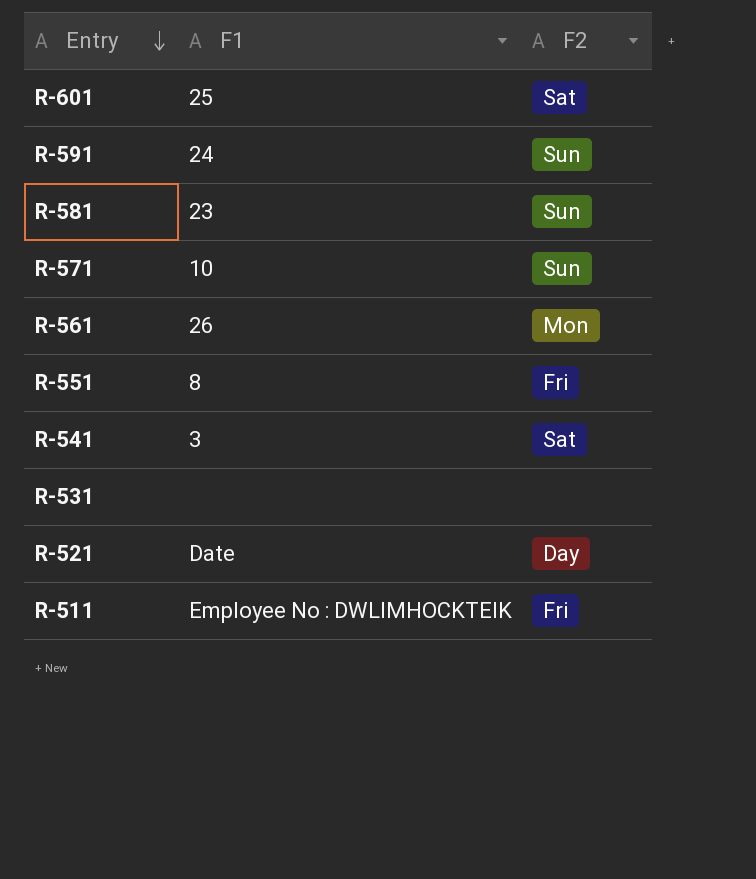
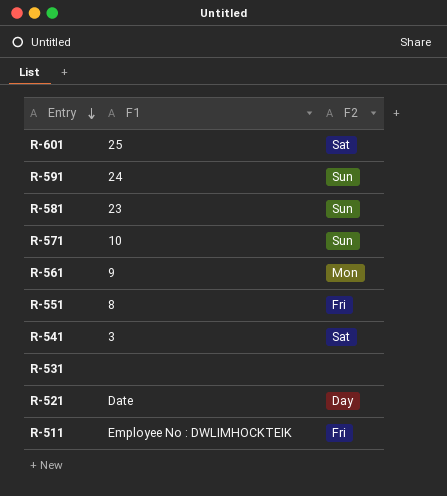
R-561 | F1: 26 -> 9

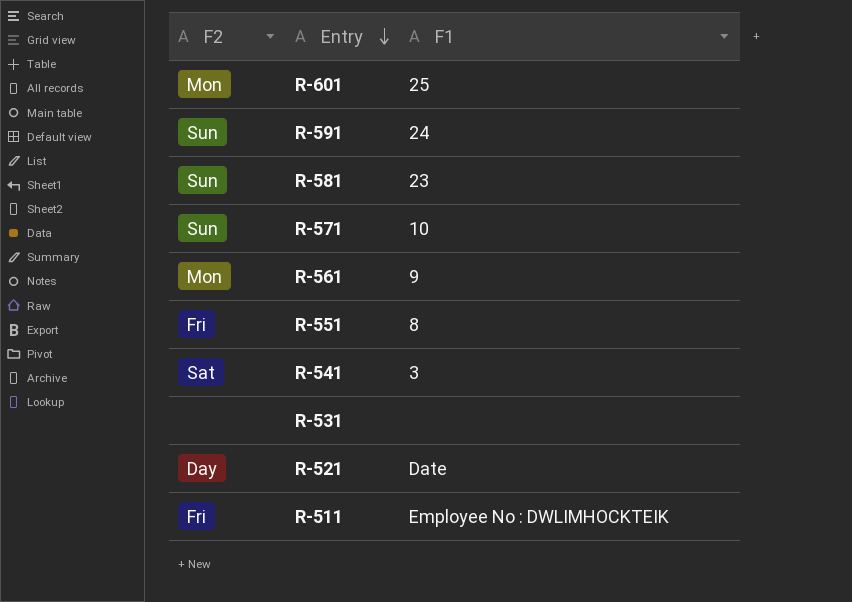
column F2 | position: 3 -> 1
R-601 | F2: Sat -> Mon

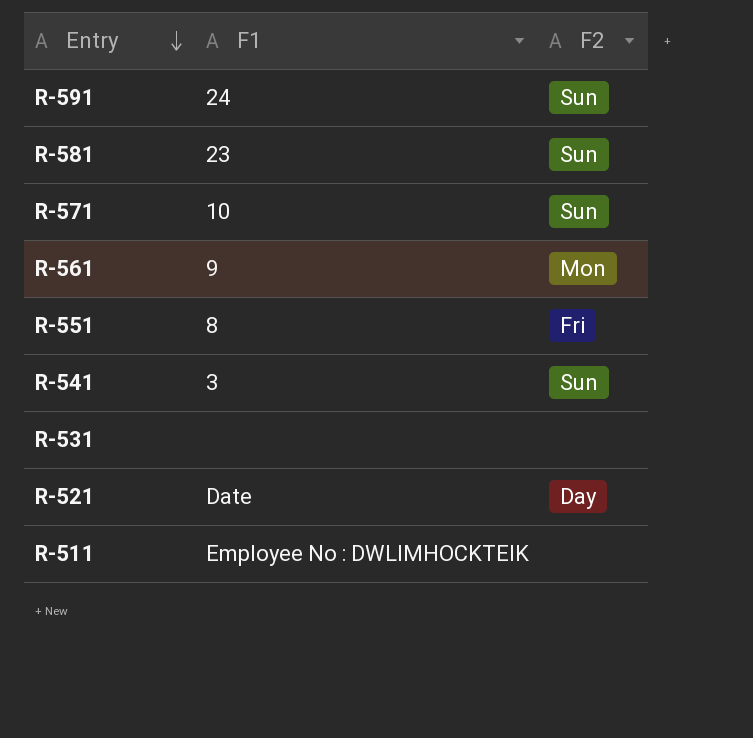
column F2 | position: 1 -> 3
row R-601: Mon | 25 -> none
R-541 | F2: Sat -> Sun
R-511 | F2: Fri -> none

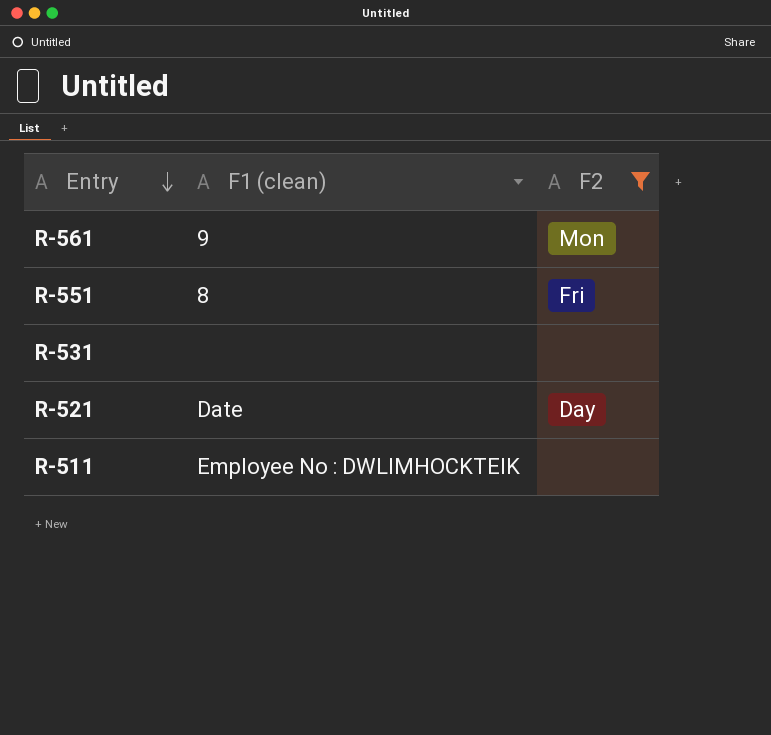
filter: none -> F2 != Sun
column name: F1 -> F1 (clean)

